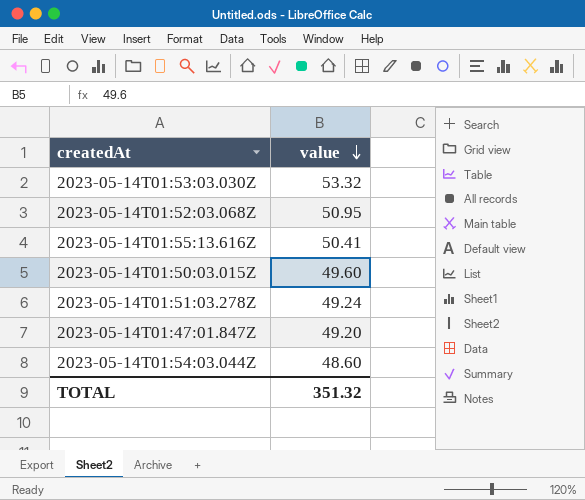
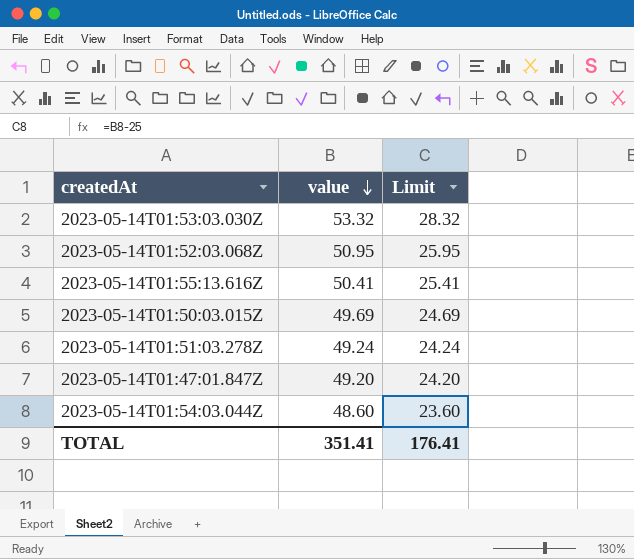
column Limit | formula: none -> [value] - 25
2023-05-14T01:50:03.015Z | value: 49.60 -> 49.69
TOTAL | value: 351.32 -> 351.41

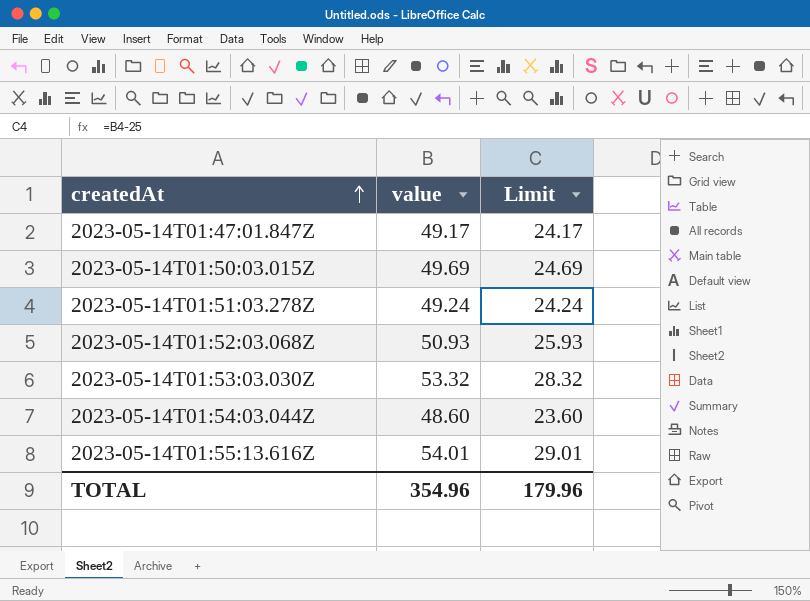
row order: value descending -> createdAt ascending
2023-05-14T01:47:01.847Z | value: 49.20 -> 49.17
2023-05-14T01:47:01.847Z | Limit: 24.20 -> 24.17
2023-05-14T01:52:03.068Z | value: 50.95 -> 50.93
2023-05-14T01:52:03.068Z | Limit: 25.95 -> 25.93
2023-05-14T01:55:13.616Z | value: 50.41 -> 54.01
2023-05-14T01:55:13.616Z | Limit: 25.41 -> 29.01
TOTAL | value: 351.41 -> 354.96
TOTAL | Limit: 176.41 -> 179.96

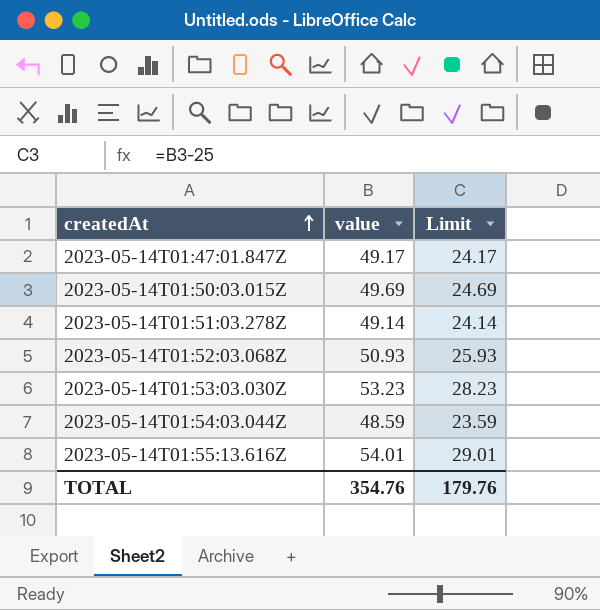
2023-05-14T01:51:03.278Z | value: 49.24 -> 49.14
2023-05-14T01:51:03.278Z | Limit: 24.24 -> 24.14
2023-05-14T01:53:03.030Z | value: 53.32 -> 53.23
2023-05-14T01:53:03.030Z | Limit: 28.32 -> 28.23
2023-05-14T01:54:03.044Z | value: 48.60 -> 48.59
2023-05-14T01:54:03.044Z | Limit: 23.60 -> 23.59
TOTAL | value: 354.96 -> 354.76
TOTAL | Limit: 179.96 -> 179.76

